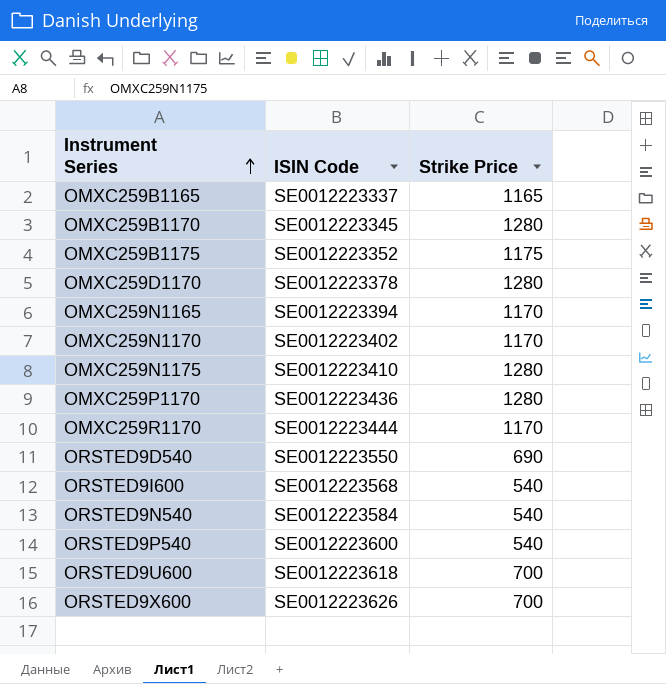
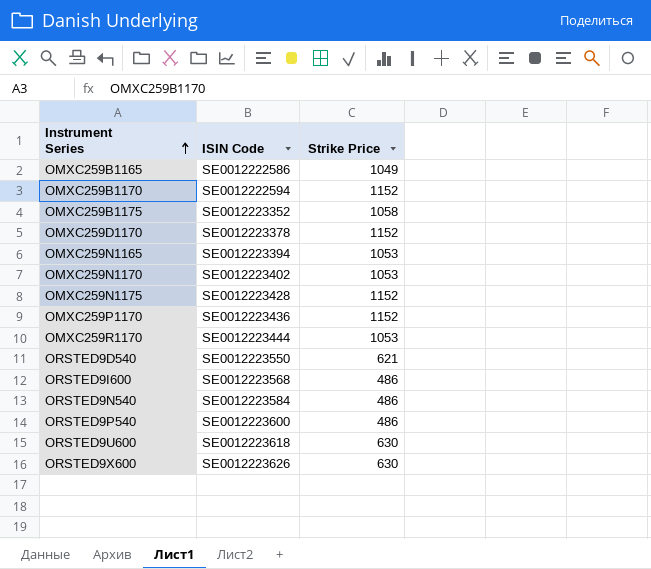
OMXC259B1165 | ISIN Code: SE0012223337 -> SE0012222586
OMXC259B1165 | Strike Price: 1165 -> 1049
OMXC259B1170 | ISIN Code: SE0012223345 -> SE0012222594
OMXC259B1170 | Strike Price: 1280 -> 1152
OMXC259B1175 | Strike Price: 1175 -> 1058
OMXC259D1170 | Strike Price: 1280 -> 1152
OMXC259N1165 | Strike Price: 1170 -> 1053
OMXC259N1170 | Strike Price: 1170 -> 1053
OMXC259N1175 | ISIN Code: SE0012223410 -> SE0012223428
OMXC259N1175 | Strike Price: 1280 -> 1152
OMXC259P1170 | Strike Price: 1280 -> 1152
OMXC259R1170 | Strike Price: 1170 -> 1053
ORSTED9D540 | Strike Price: 690 -> 621
ORSTED9I600 | Strike Price: 540 -> 486
ORSTED9N540 | Strike Price: 540 -> 486
ORSTED9P540 | Strike Price: 540 -> 486
ORSTED9U600 | Strike Price: 700 -> 630
ORSTED9X600 | Strike Price: 700 -> 630

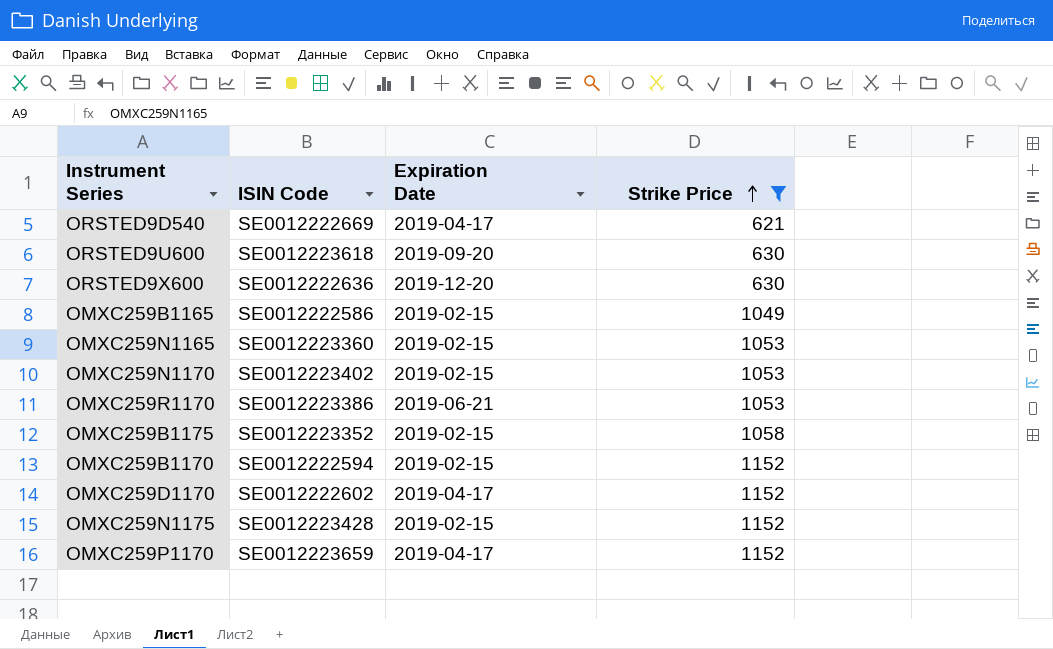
filter: none -> Strike Price != 486
row order: Instrument Series ascending -> Strike Price ascending
column Expiration Date | position: none -> 3
ORSTED9D540 | ISIN Code: SE0012223550 -> SE0012222669
ORSTED9X600 | ISIN Code: SE0012223626 -> SE0012222636
OMXC259N1165 | ISIN Code: SE0012223394 -> SE0012223360
OMXC259R1170 | ISIN Code: SE0012223444 -> SE0012223386
OMXC259D1170 | ISIN Code: SE0012223378 -> SE0012222602
OMXC259P1170 | ISIN Code: SE0012223436 -> SE0012223659

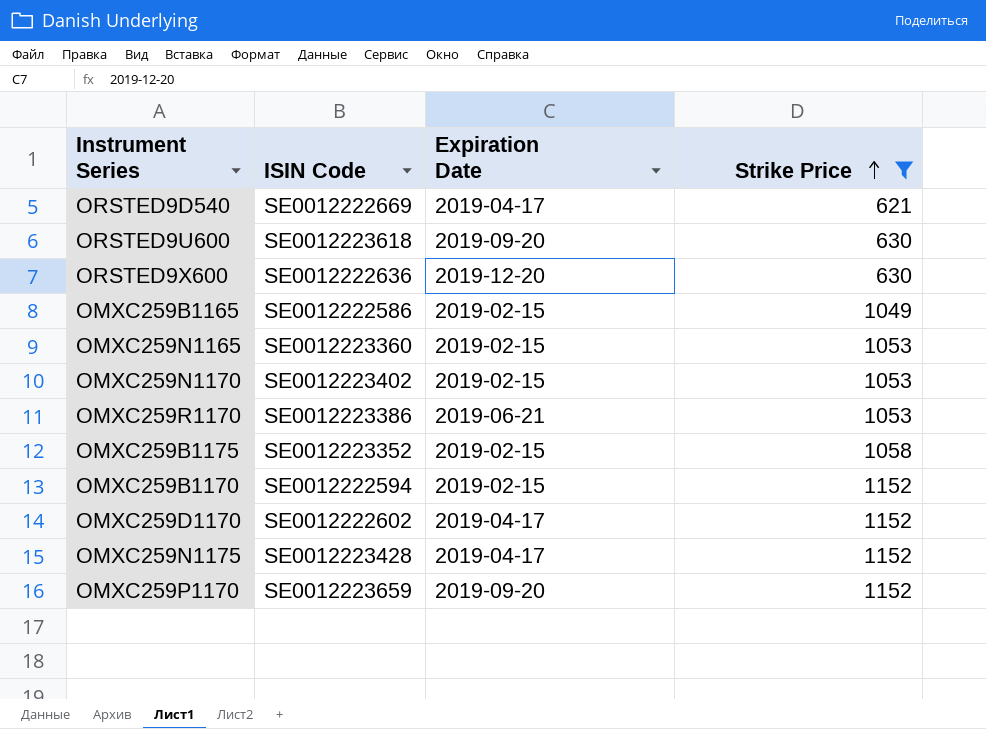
OMXC259N1175 | Expiration Date: 2019-02-15 -> 2019-04-17
OMXC259P1170 | Expiration Date: 2019-04-17 -> 2019-09-20

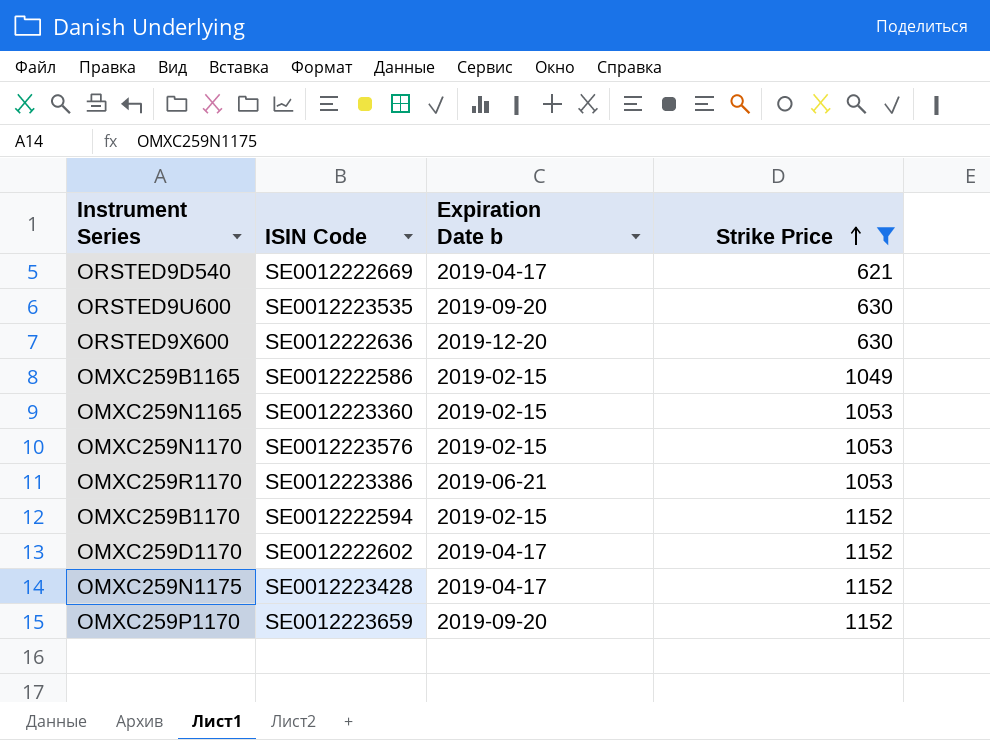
column name: Expiration Date -> Expiration Date b
row OMXC259B1175: SE0012223352 | 2019-02-15 | 1058 -> none
ORSTED9U600 | ISIN Code: SE0012223618 -> SE0012223535
OMXC259N1170 | ISIN Code: SE0012223402 -> SE0012223576

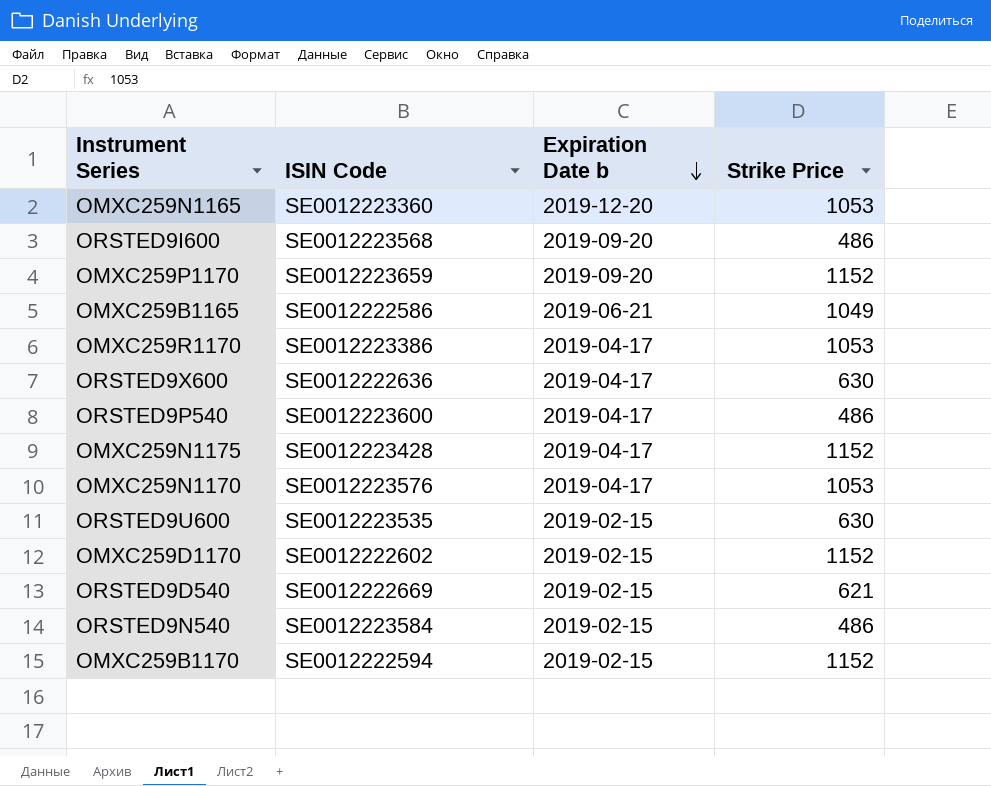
filter: Strike Price != 486 -> none
row order: Strike Price ascending -> Expiration Date b descending
OMXC259N1165 | Expiration Date b: 2019-02-15 -> 2019-12-20
OMXC259B1165 | Expiration Date b: 2019-02-15 -> 2019-06-21
OMXC259R1170 | Expiration Date b: 2019-06-21 -> 2019-04-17
ORSTED9X600 | Expiration Date b: 2019-12-20 -> 2019-04-17
OMXC259N1170 | Expiration Date b: 2019-02-15 -> 2019-04-17
ORSTED9U600 | Expiration Date b: 2019-09-20 -> 2019-02-15
OMXC259D1170 | Expiration Date b: 2019-04-17 -> 2019-02-15
ORSTED9D540 | Expiration Date b: 2019-04-17 -> 2019-02-15

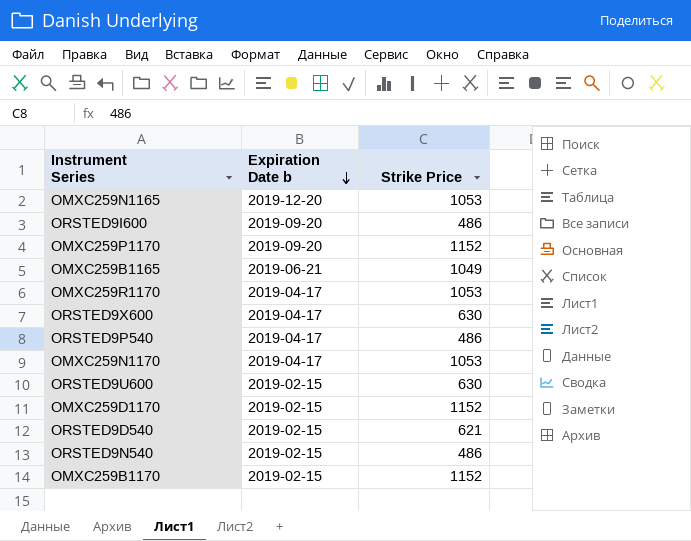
column ISIN Code | position: 2 -> none
row OMXC259N1175: SE0012223428 | 2019-04-17 | 1152 -> none

